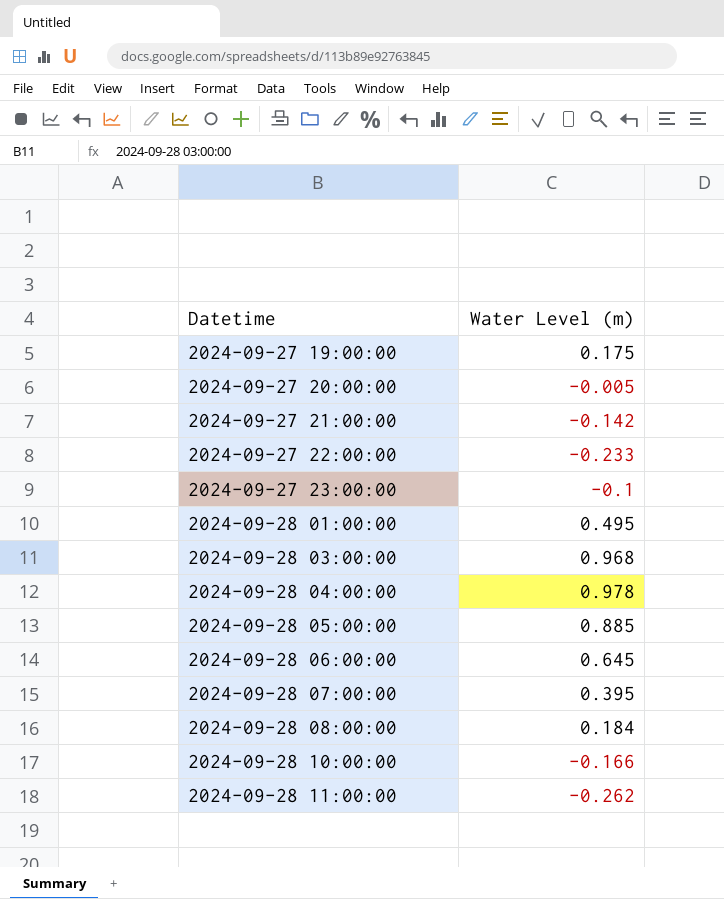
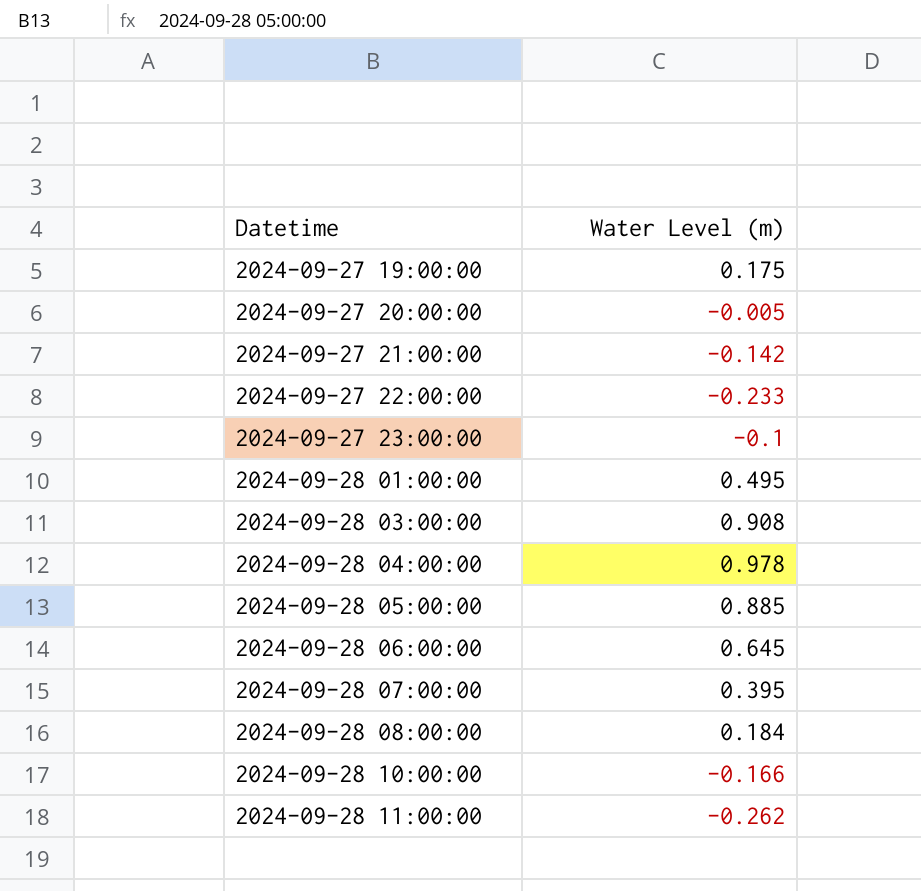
2024-09-28 03:00:00 | Water Level (m): 0.968 -> 0.908

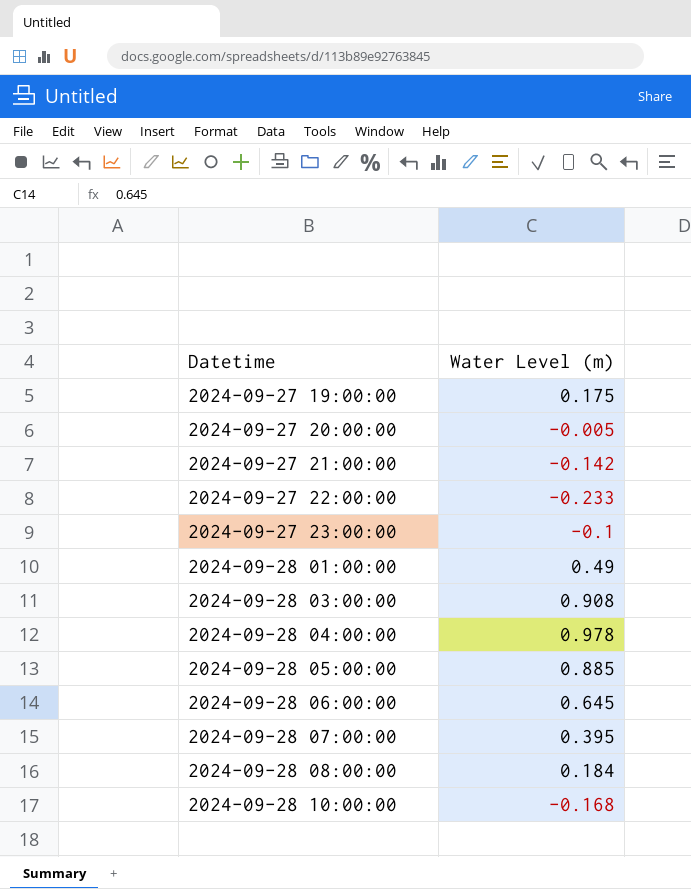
row 2024-09-28 11:00:00: -0.262 -> none
2024-09-28 01:00:00 | Water Level (m): 0.495 -> 0.49
2024-09-28 10:00:00 | Water Level (m): -0.166 -> -0.168

